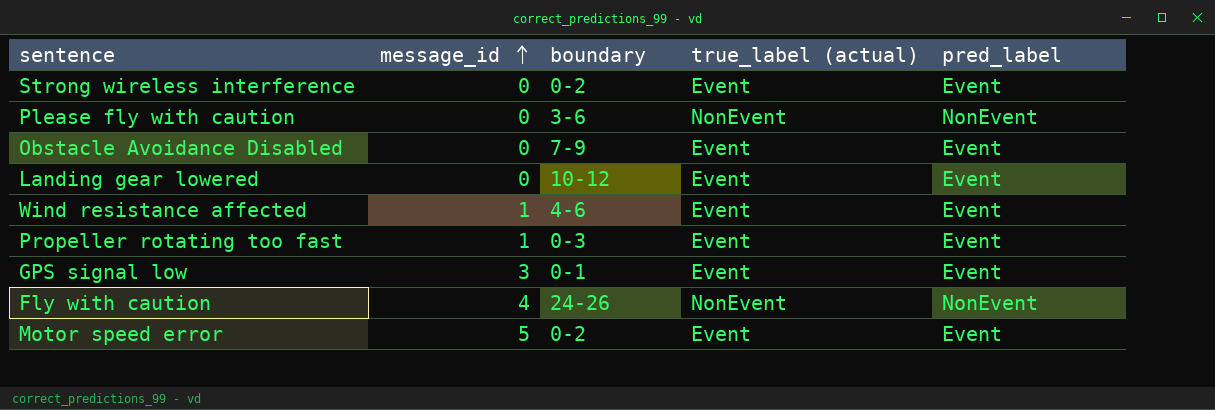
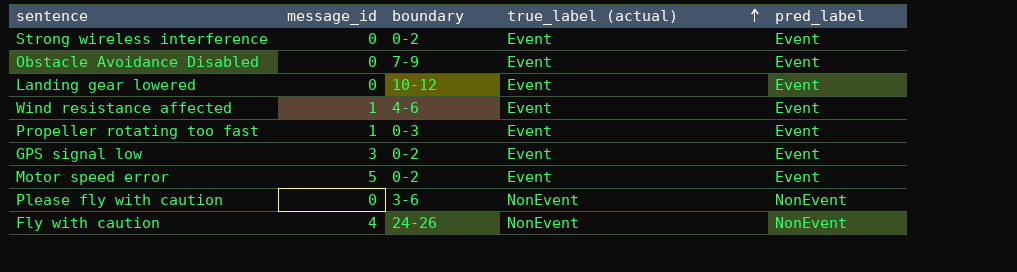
row order: message_id ascending -> true_label (actual) ascending
GPS signal low | boundary: 0-1 -> 0-2

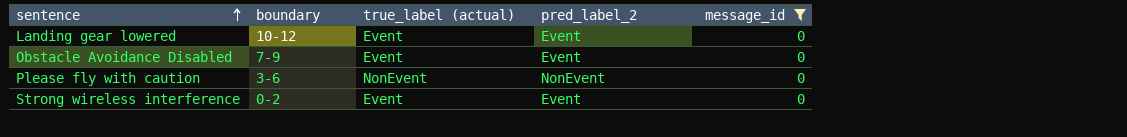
filter: none -> message_id = 0
row order: true_label (actual) ascending -> sentence ascending
column name: pred_label -> pred_label_2
column message_id | position: 2 -> 5

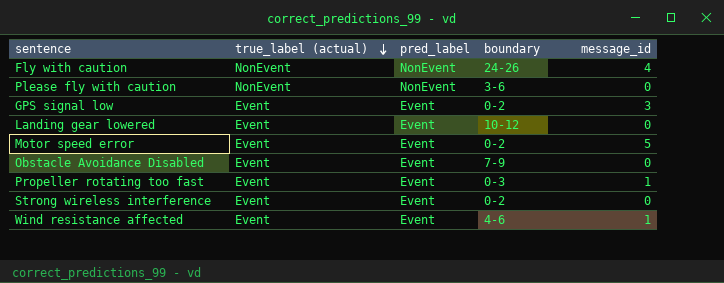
filter: message_id = 0 -> none
row order: sentence ascending -> true_label (actual) descending
column name: pred_label_2 -> pred_label
column boundary | position: 2 -> 4

